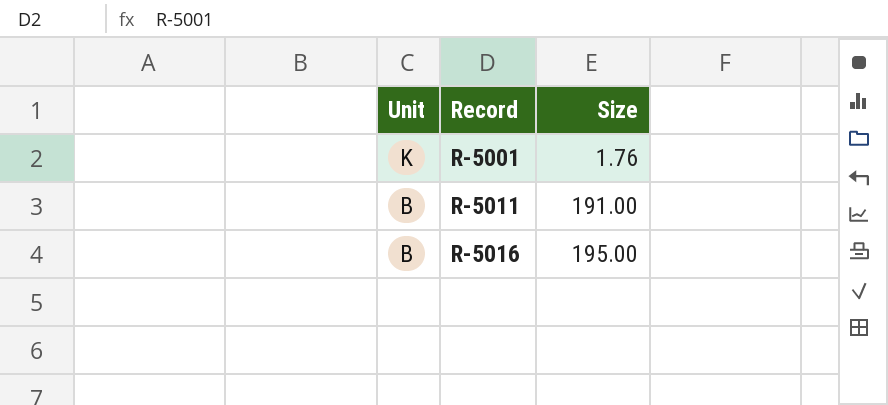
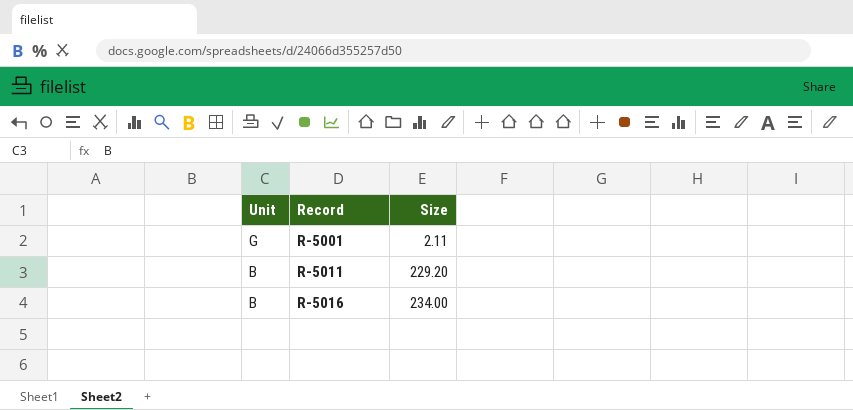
R-5001 | Unit: K -> G
R-5001 | Size: 1.76 -> 2.11
R-5011 | Size: 191.00 -> 229.20
R-5016 | Size: 195.00 -> 234.00

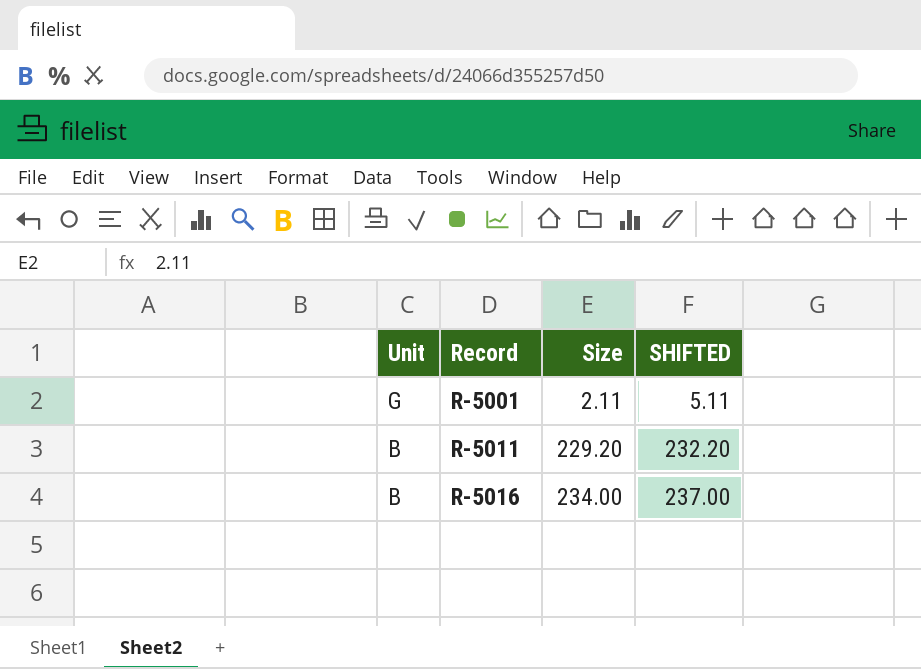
column SHIFTED | formula: none -> [Size] + 3

